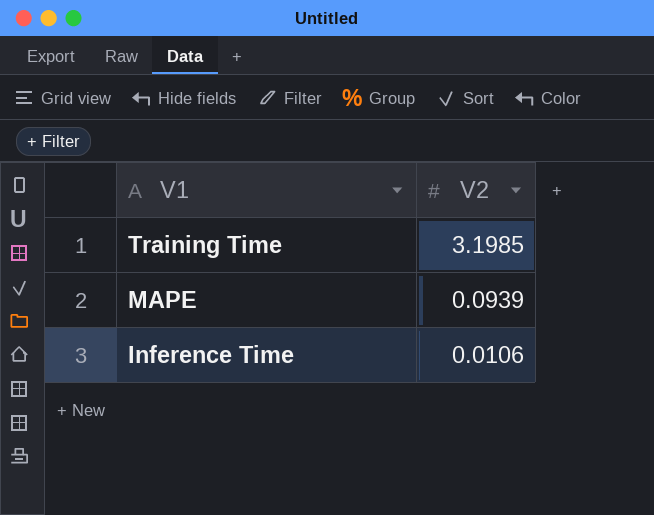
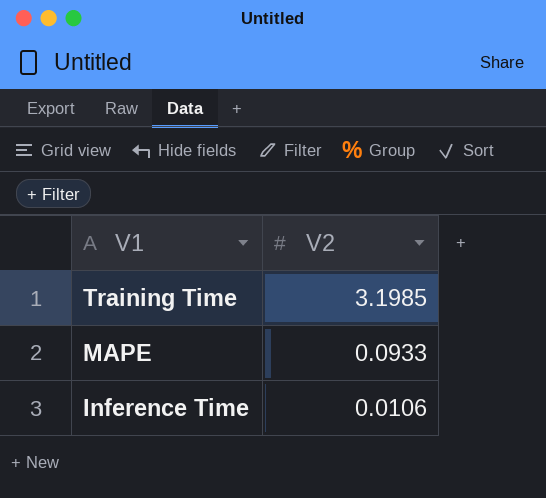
MAPE | V2: 0.0939 -> 0.0933

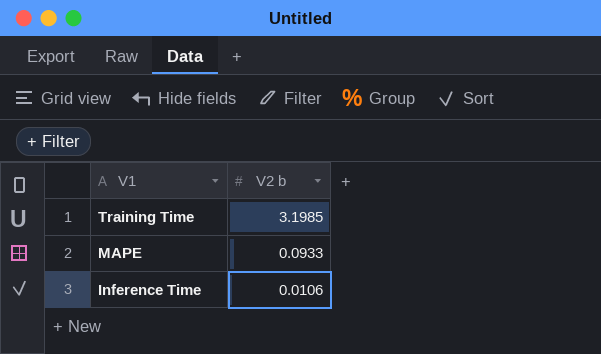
column name: V2 -> V2 b

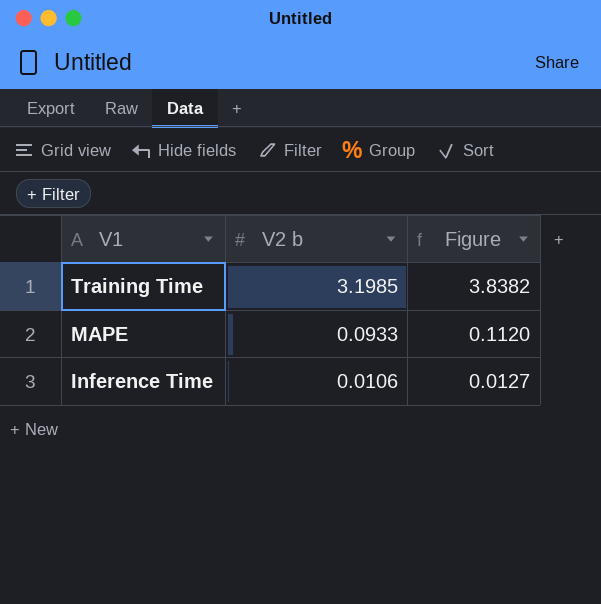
column Figure | formula: none -> [V2 b] * 1.2

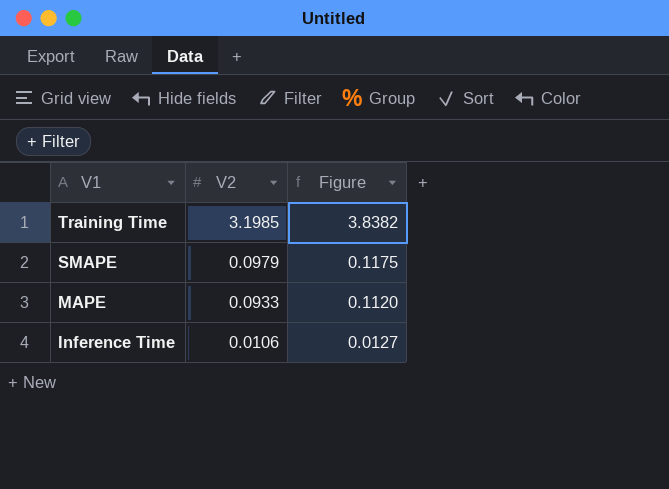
column name: V2 b -> V2
row SMAPE: none -> 0.0979 | 0.1175

